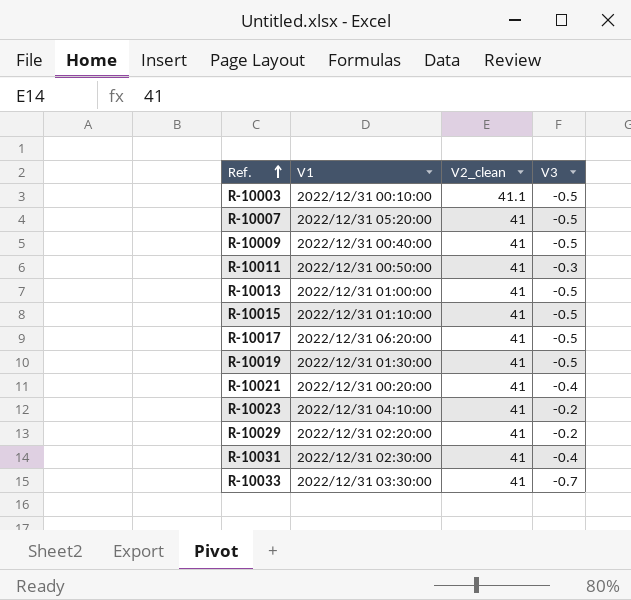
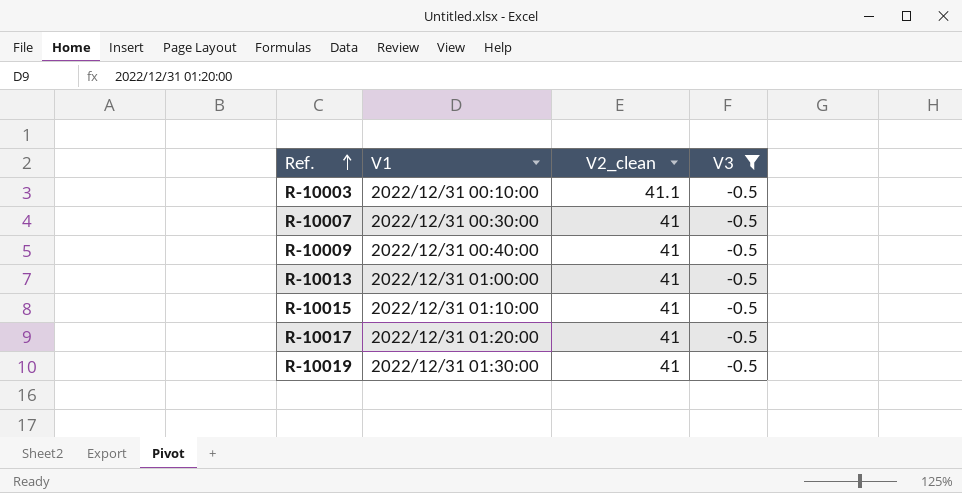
filter: none -> V3 = -0.5
R-10007 | V1: 2022/12/31 05:20:00 -> 2022/12/31 00:30:00
R-10017 | V1: 2022/12/31 06:20:00 -> 2022/12/31 01:20:00

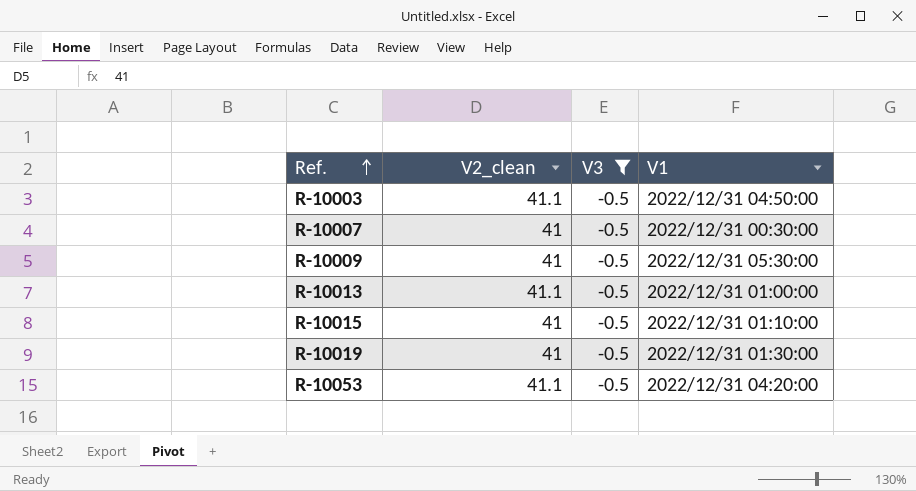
column V1 | position: 2 -> 4
row R-10017: 2022/12/31 01:20:00 | 41 | -0.5 -> none
R-10003 | V1: 2022/12/31 00:10:00 -> 2022/12/31 04:50:00
R-10009 | V1: 2022/12/31 00:40:00 -> 2022/12/31 05:30:00
R-10013 | V2_clean: 41 -> 41.1
row R-10053: none -> 41.1 | -0.5 | 2022/12/31 04:20:00

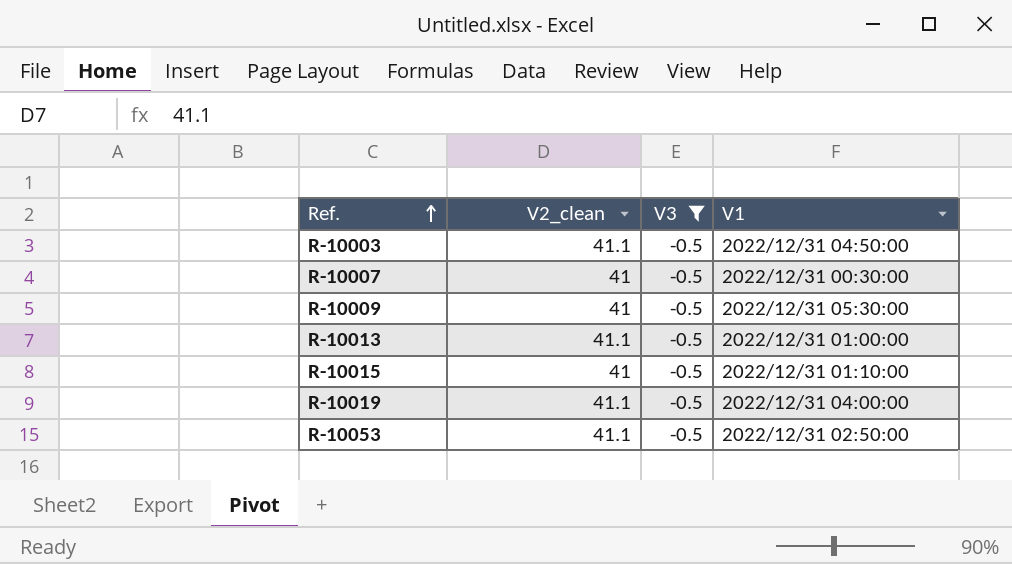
R-10019 | V2_clean: 41 -> 41.1
R-10019 | V1: 2022/12/31 01:30:00 -> 2022/12/31 04:00:00
R-10053 | V1: 2022/12/31 04:20:00 -> 2022/12/31 02:50:00

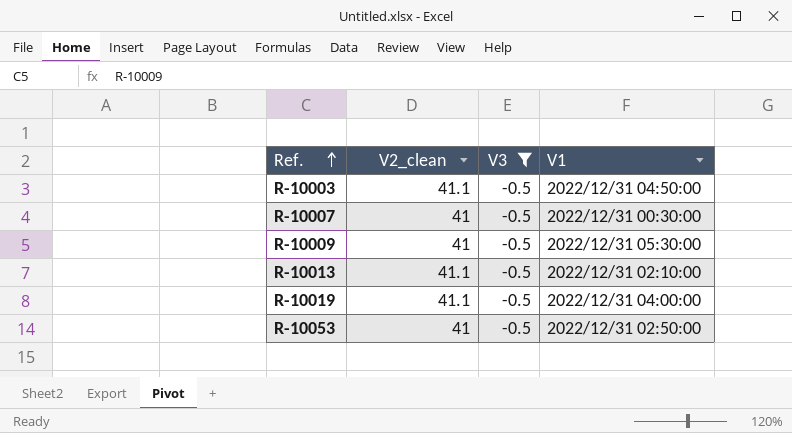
row R-10015: 41 | -0.5 | 2022/12/31 01:10:00 -> none
R-10013 | V1: 2022/12/31 01:00:00 -> 2022/12/31 02:10:00
R-10053 | V2_clean: 41.1 -> 41

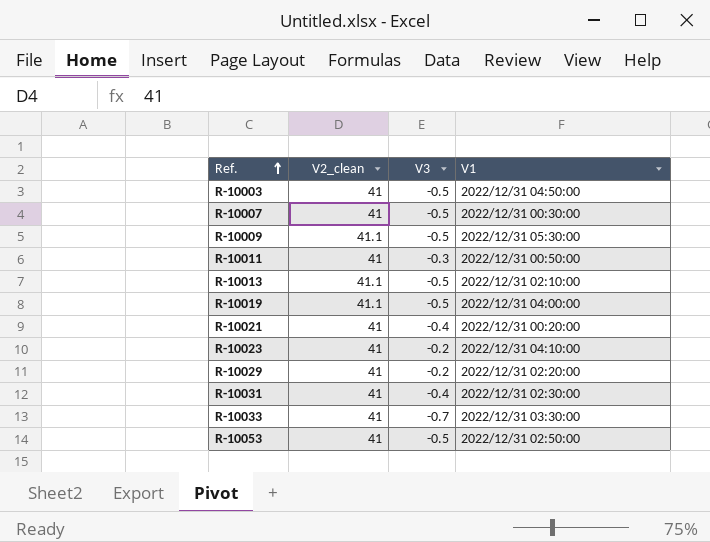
filter: V3 = -0.5 -> none
R-10003 | V2_clean: 41.1 -> 41
R-10009 | V2_clean: 41 -> 41.1

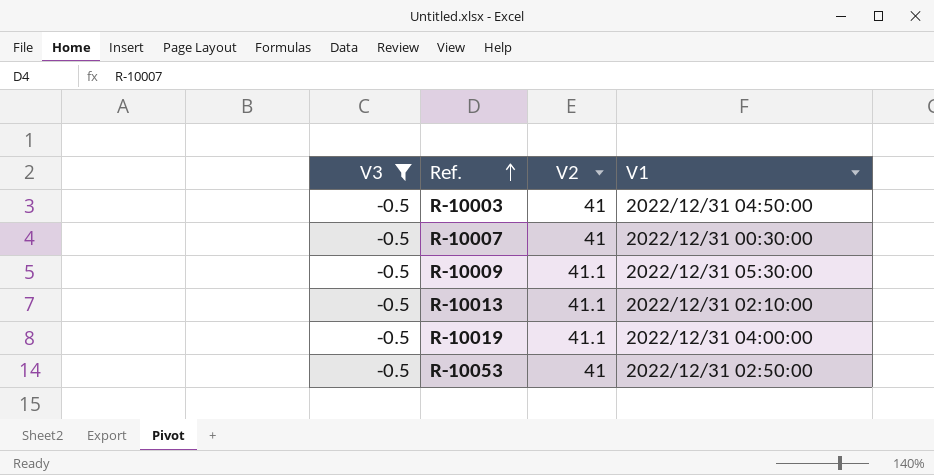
filter: none -> V3 = -0.5
column V3 | position: 3 -> 1
column name: V2_clean -> V2

